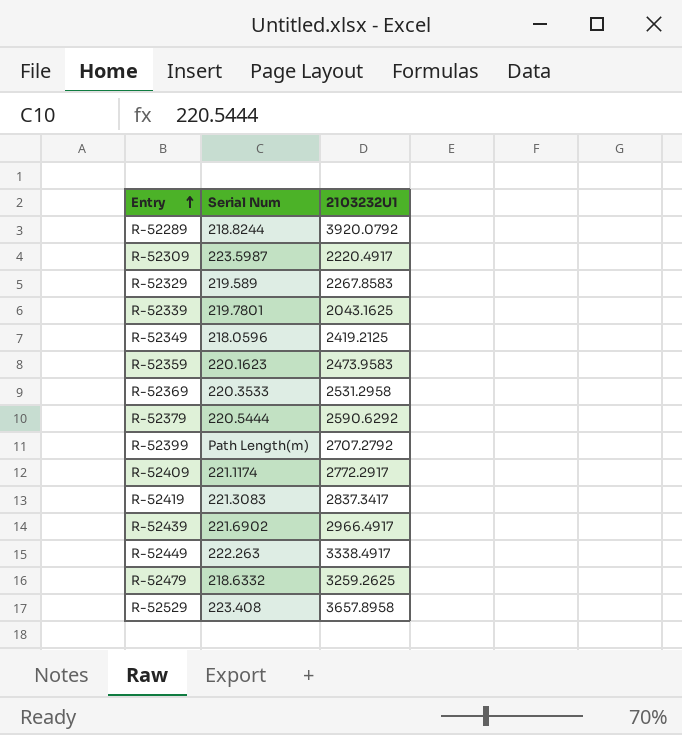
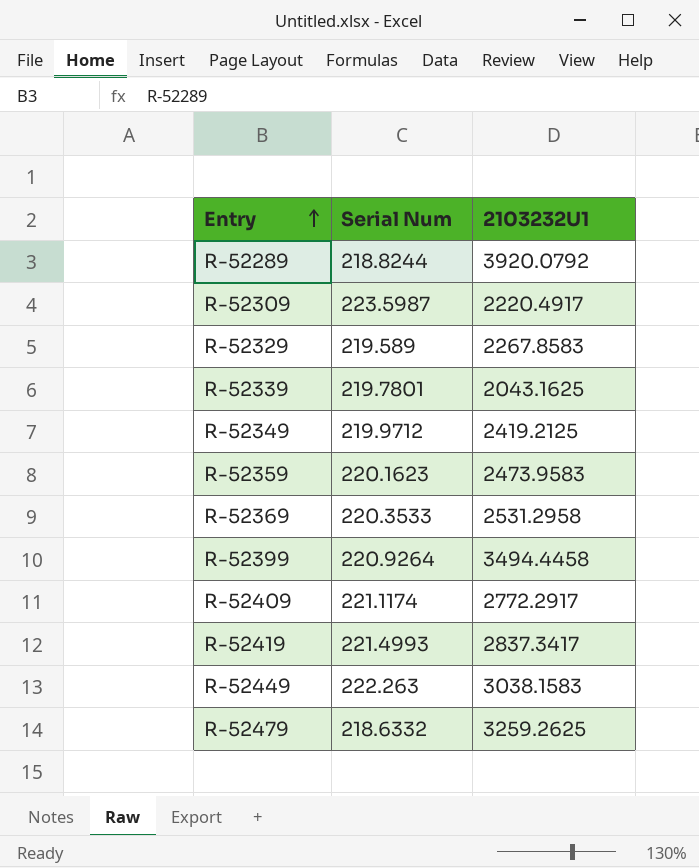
row R-52379: 220.5444 | 2590.6292 -> none
row R-52439: 221.6902 | 2966.4917 -> none
row R-52529: 223.408 | 3657.8958 -> none
R-52349 | Serial Num: 218.0596 -> 219.9712
R-52399 | Serial Num: Path Length(m) -> 220.9264
R-52399 | 2103232U1: 2707.2792 -> 3494.4458
R-52419 | Serial Num: 221.3083 -> 221.4993
R-52449 | 2103232U1: 3338.4917 -> 3038.1583

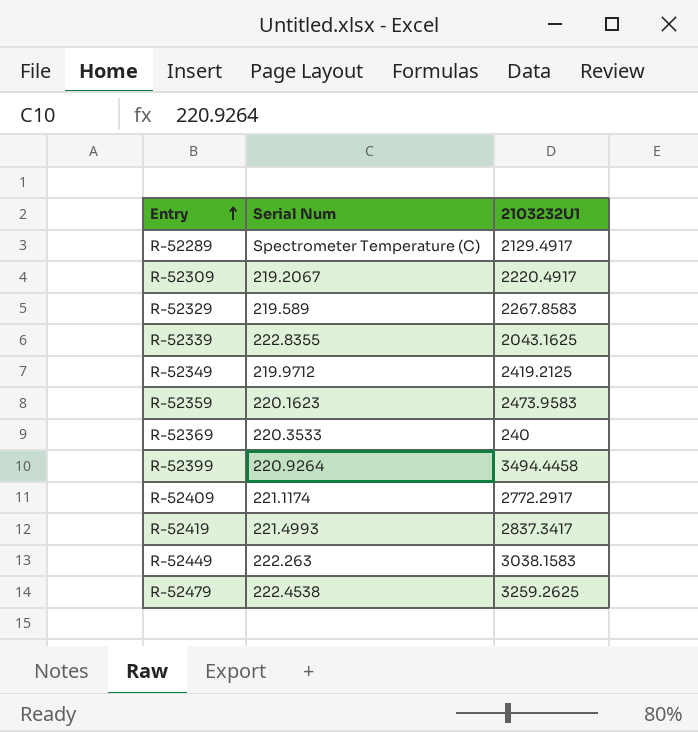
R-52289 | Serial Num: 218.8244 -> Spectrometer Temperature (C)
R-52289 | 2103232U1: 3920.0792 -> 2129.4917
R-52309 | Serial Num: 223.5987 -> 219.2067
R-52339 | Serial Num: 219.7801 -> 222.8355
R-52369 | 2103232U1: 2531.2958 -> 240
R-52479 | Serial Num: 218.6332 -> 222.4538

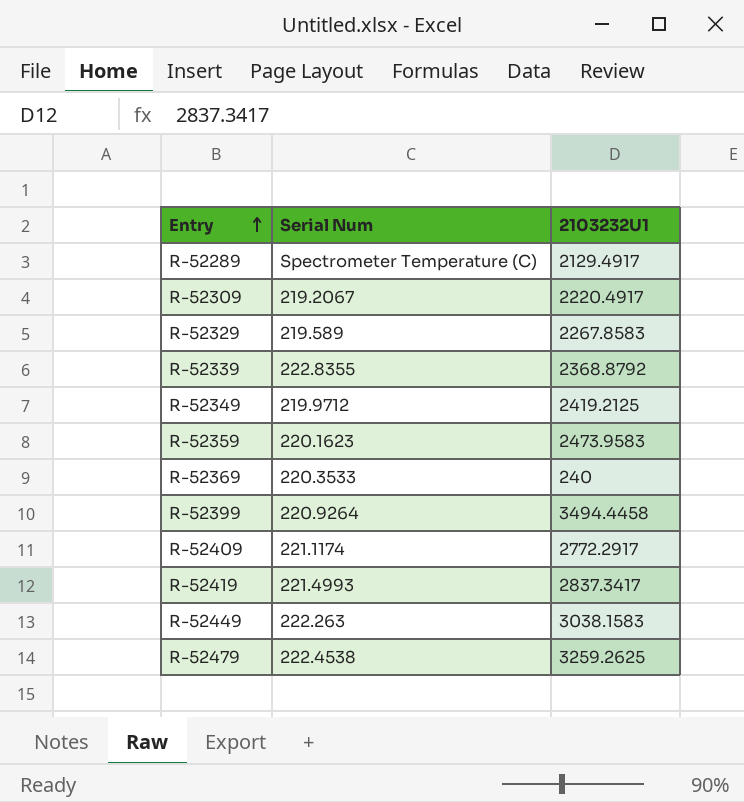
R-52339 | 2103232U1: 2043.1625 -> 2368.8792

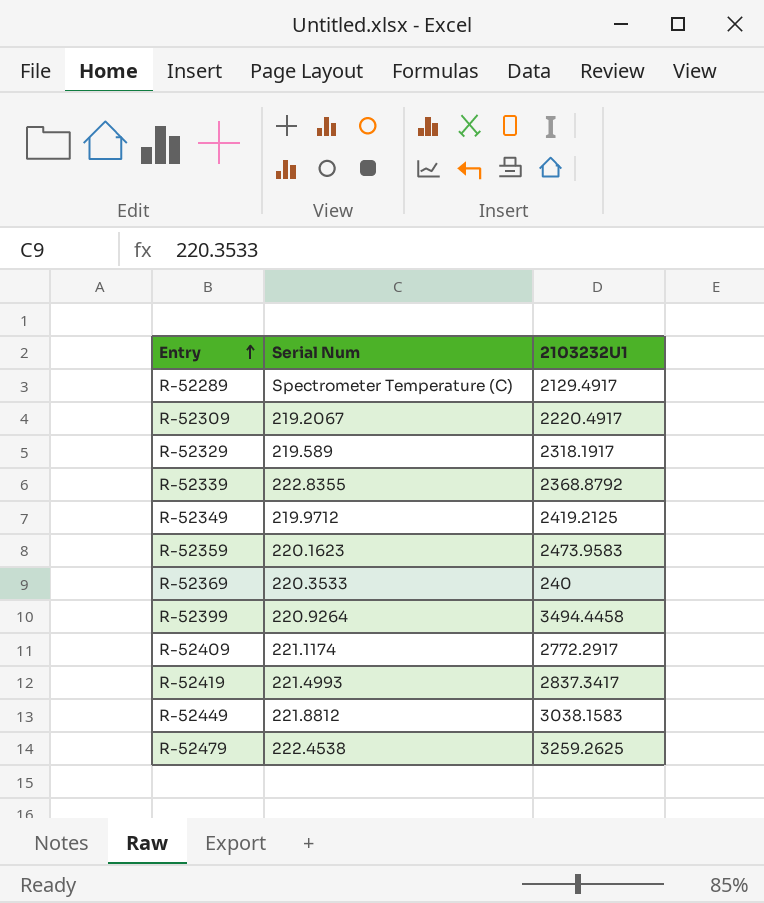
R-52329 | 2103232U1: 2267.8583 -> 2318.1917
R-52449 | Serial Num: 222.263 -> 221.8812

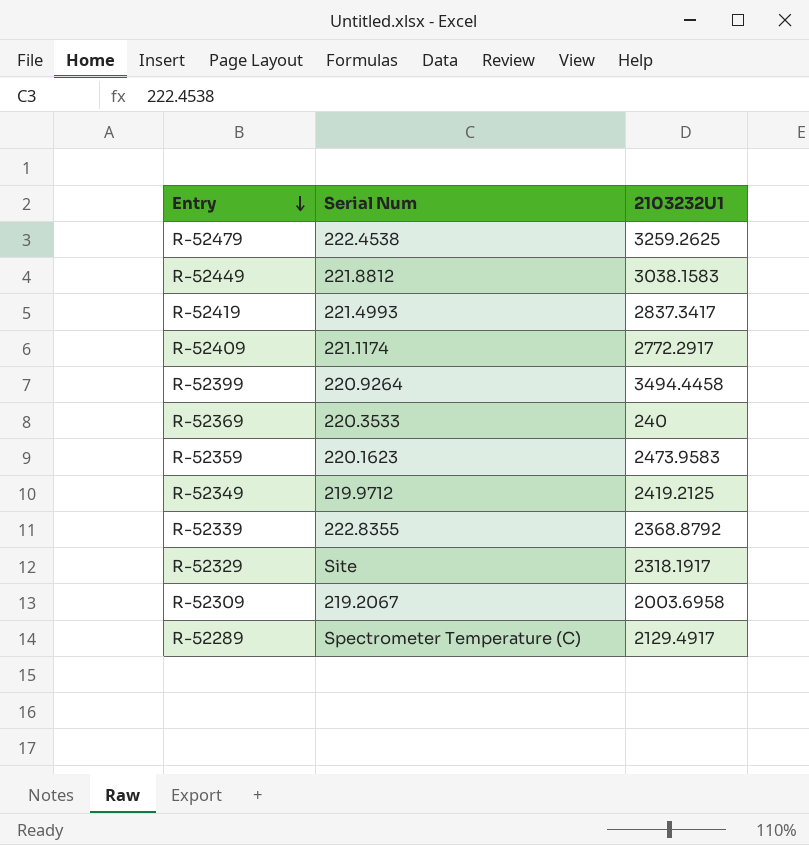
row order: Entry ascending -> Entry descending
R-52329 | Serial Num: 219.589 -> Site
R-52309 | 2103232U1: 2220.4917 -> 2003.6958

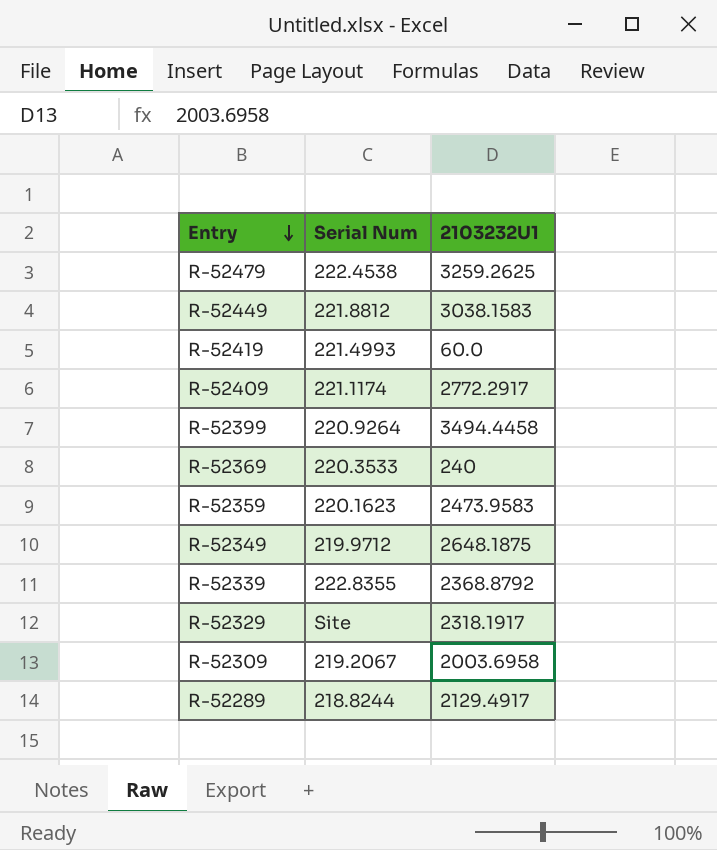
R-52419 | 2103232U1: 2837.3417 -> 60.0
R-52349 | 2103232U1: 2419.2125 -> 2648.1875
R-52289 | Serial Num: Spectrometer Temperature (C) -> 218.8244

